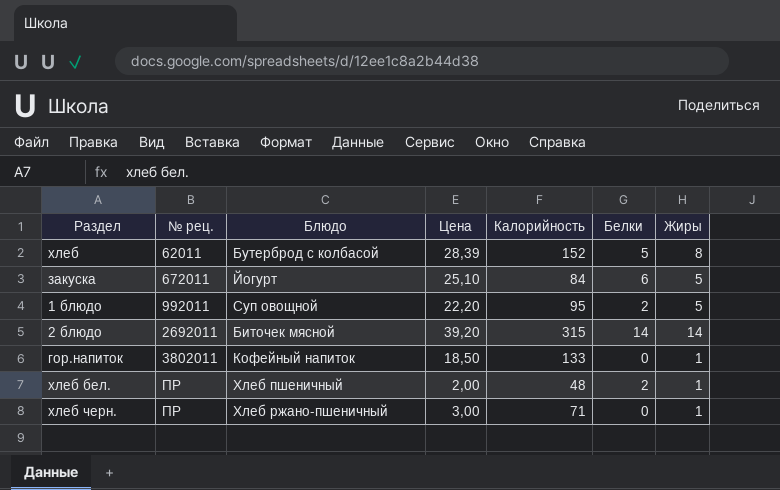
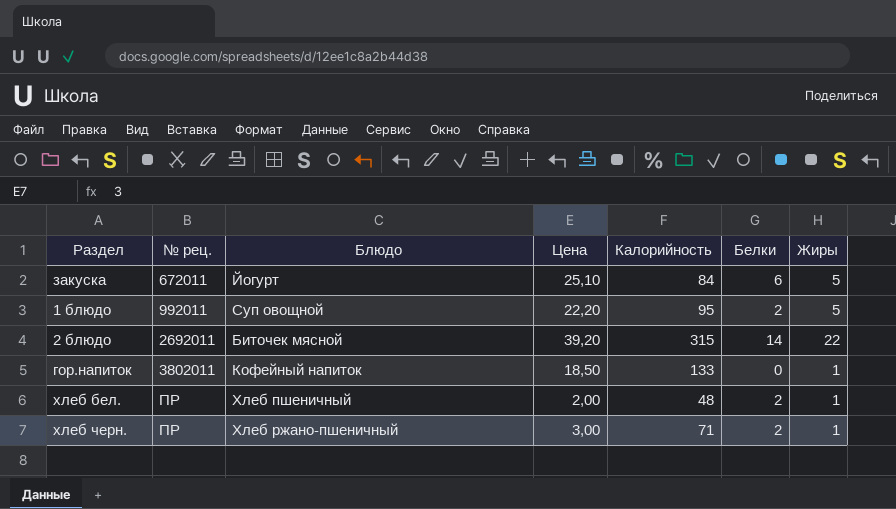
row хлеб: 62011 | Бутерброд с колбасой | 28,39 | 152 | 5 | 8 -> none
2 блюдо | Жиры: 14 -> 22
хлеб черн. | Белки: 0 -> 2

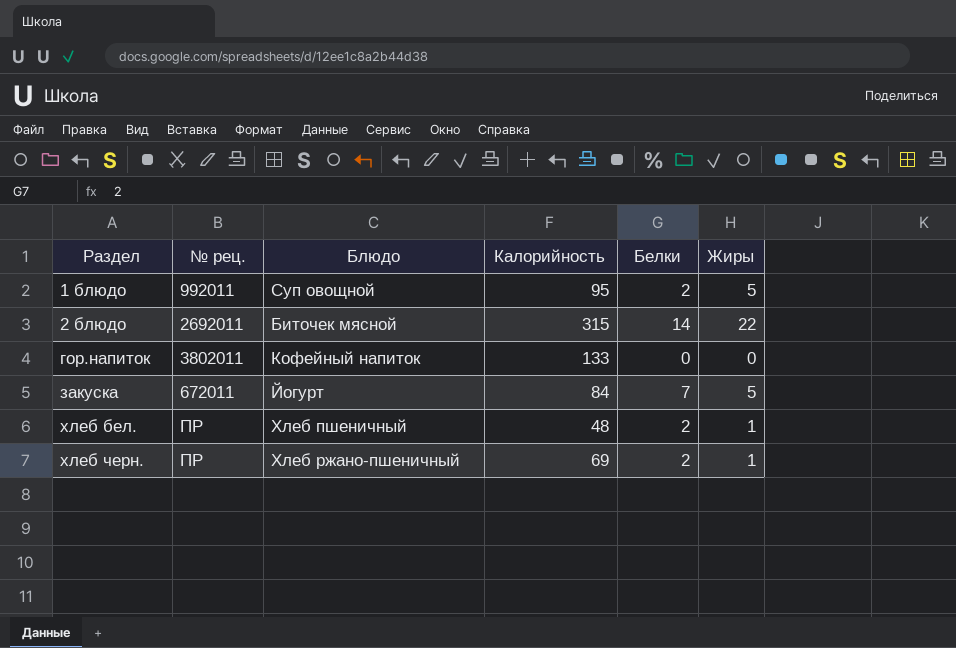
row order: № рец. ascending -> Раздел ascending
column Цена | position: 4 -> none
гор.напиток | Жиры: 1 -> 0
закуска | Белки: 6 -> 7
хлеб черн. | Калорийность: 71 -> 69

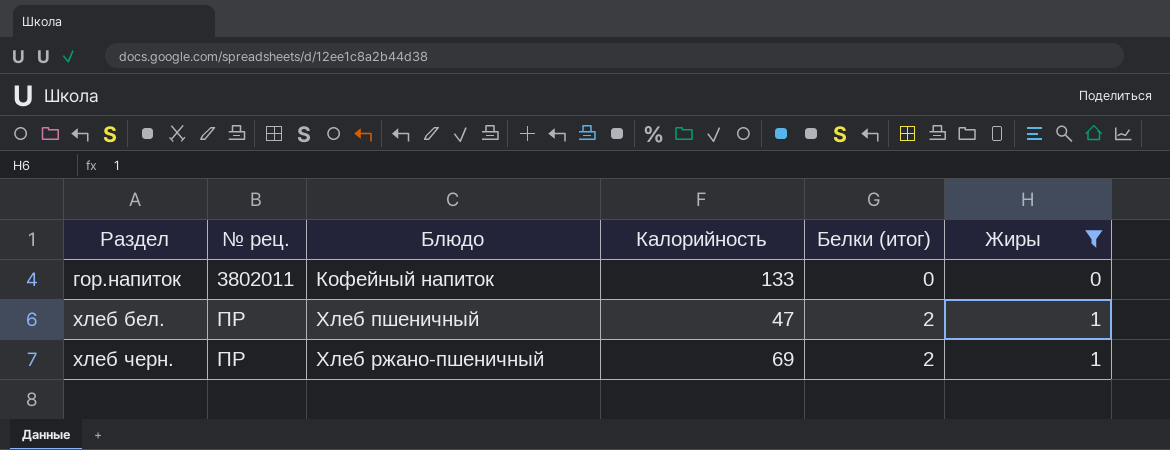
filter: none -> Жиры <= 1
column name: Белки -> Белки (итог)
хлеб бел. | Калорийность: 48 -> 47

